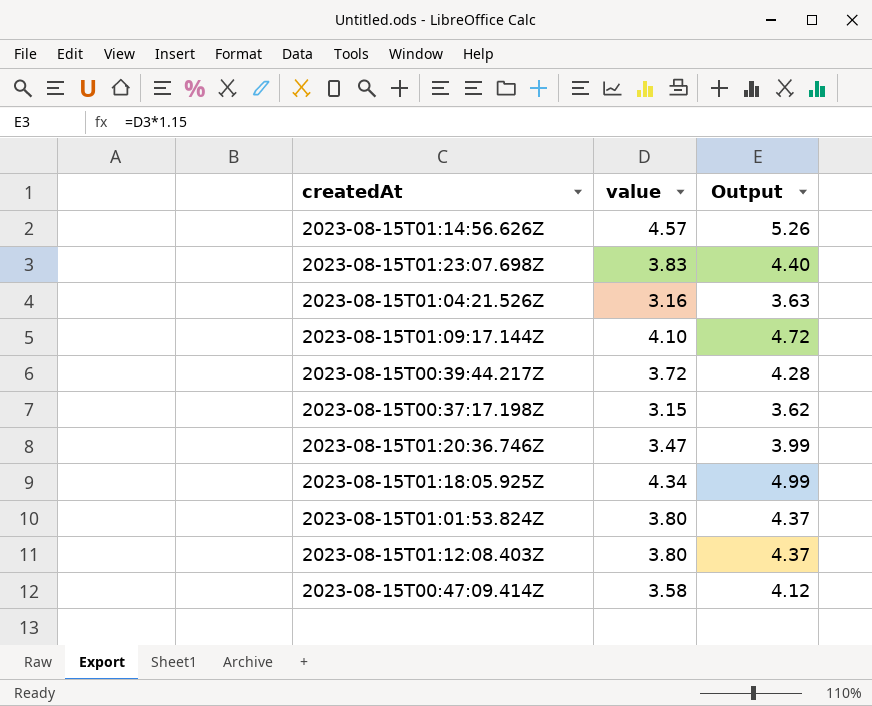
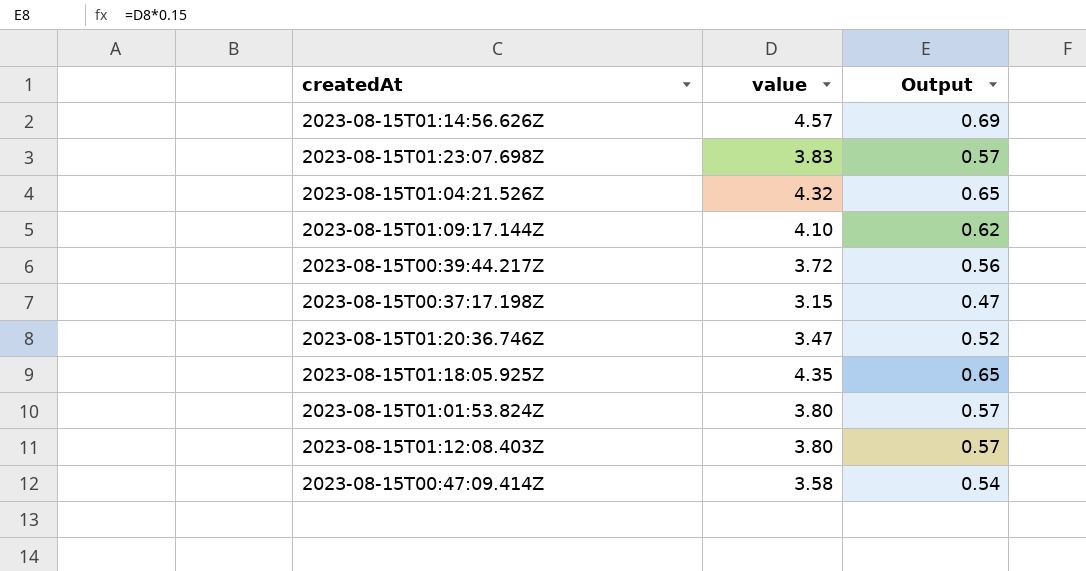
column Output | formula: [value] * 1.15 -> [value] * 0.15
2023-08-15T01:04:21.526Z | value: 3.16 -> 4.32
2023-08-15T01:18:05.925Z | value: 4.34 -> 4.35

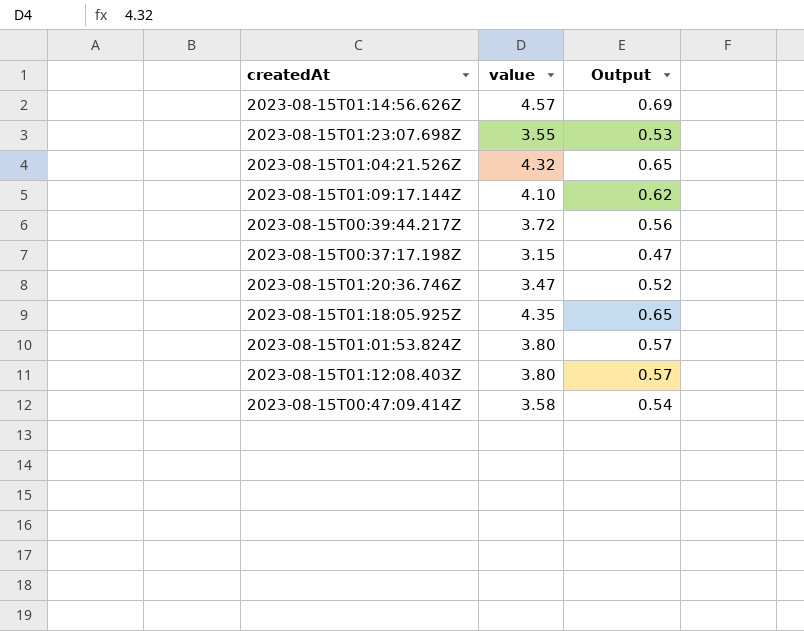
2023-08-15T01:23:07.698Z | value: 3.83 -> 3.55
2023-08-15T01:23:07.698Z | Output: 0.57 -> 0.53

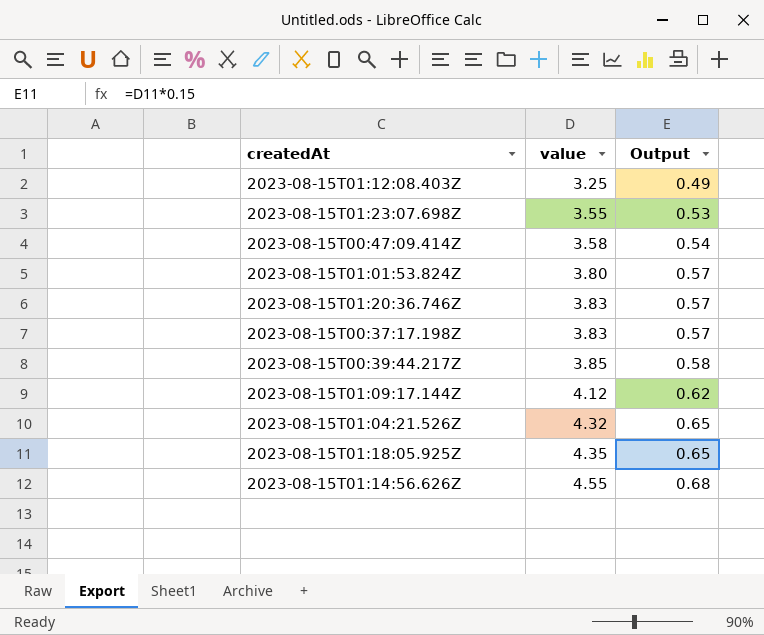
row order: none -> value ascending
2023-08-15T01:12:08.403Z | value: 3.80 -> 3.25
2023-08-15T01:12:08.403Z | Output: 0.57 -> 0.49
2023-08-15T01:20:36.746Z | value: 3.47 -> 3.83
2023-08-15T01:20:36.746Z | Output: 0.52 -> 0.57
2023-08-15T00:37:17.198Z | value: 3.15 -> 3.83
2023-08-15T00:37:17.198Z | Output: 0.47 -> 0.57
2023-08-15T00:39:44.217Z | value: 3.72 -> 3.85
2023-08-15T00:39:44.217Z | Output: 0.56 -> 0.58
2023-08-15T01:09:17.144Z | value: 4.10 -> 4.12
2023-08-15T01:14:56.626Z | value: 4.57 -> 4.55
2023-08-15T01:14:56.626Z | Output: 0.69 -> 0.68

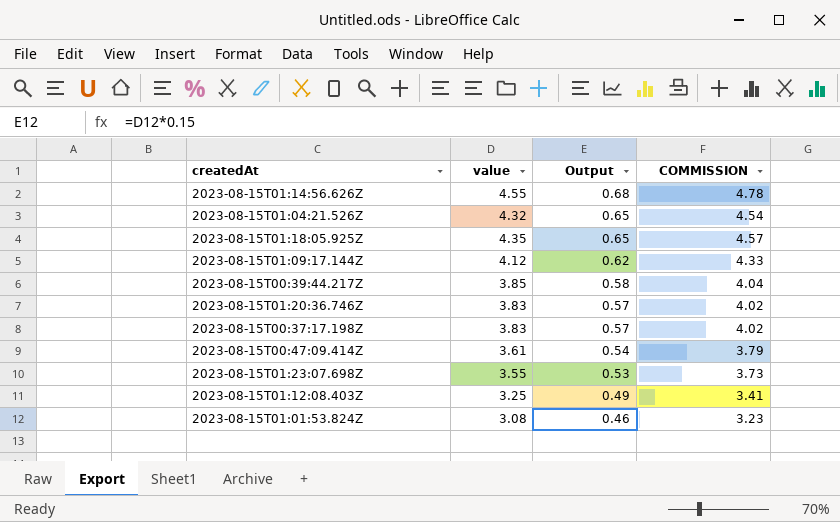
row order: value ascending -> Output descending
column COMMISSION | formula: none -> [value] * 1.05
2023-08-15T00:47:09.414Z | value: 3.58 -> 3.61
2023-08-15T01:01:53.824Z | value: 3.80 -> 3.08
2023-08-15T01:01:53.824Z | Output: 0.57 -> 0.46

